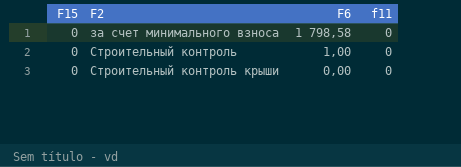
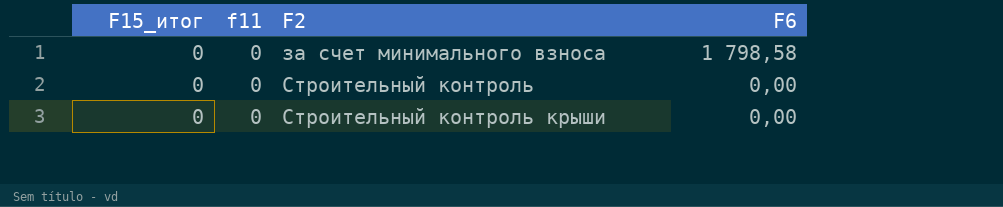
column name: F15 -> F15_итог
column f11 | position: 4 -> 2
Строительный контроль | F6: 1,00 -> 0,00

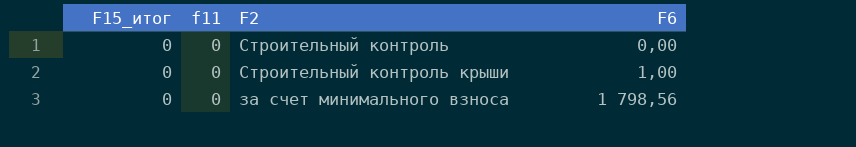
row order: F2 ascending -> F6 ascending
Строительный контроль крыши | F6: 0,00 -> 1,00
за счет минимального взноса | F6: 1 798,58 -> 1 798,56

